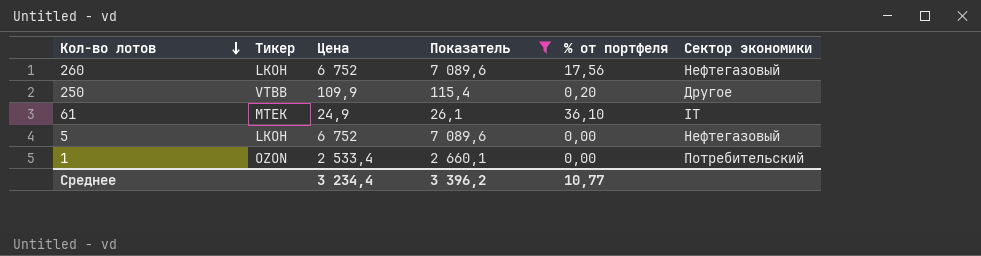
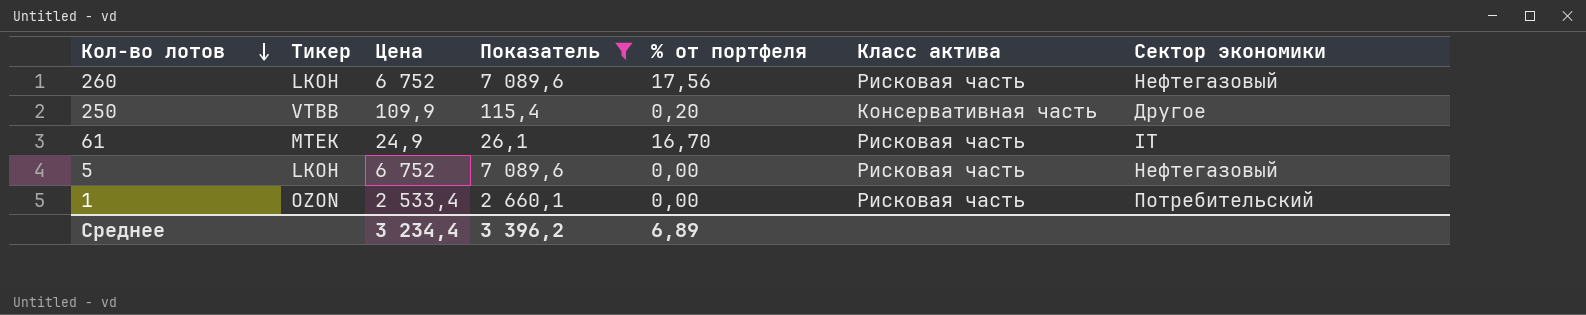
column Класс актива | position: none -> 6
61 | % от портфеля: 36,10 -> 16,70
Среднее | % от портфеля: 10,77 -> 6,89

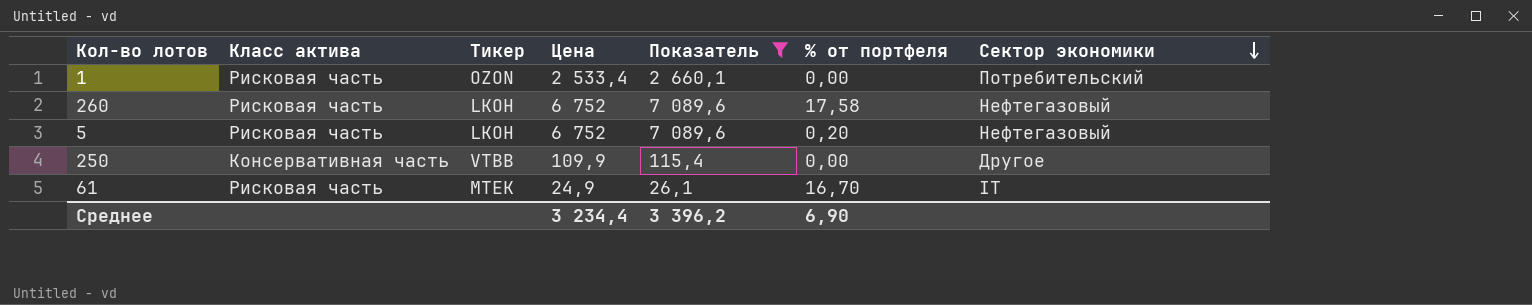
row order: Кол-во лотов descending -> Сектор экономики descending
column Класс актива | position: 6 -> 2
260 | % от портфеля: 17,56 -> 17,58
5 | % от портфеля: 0,00 -> 0,20
250 | % от портфеля: 0,20 -> 0,00
Среднее | % от портфеля: 6,89 -> 6,90

